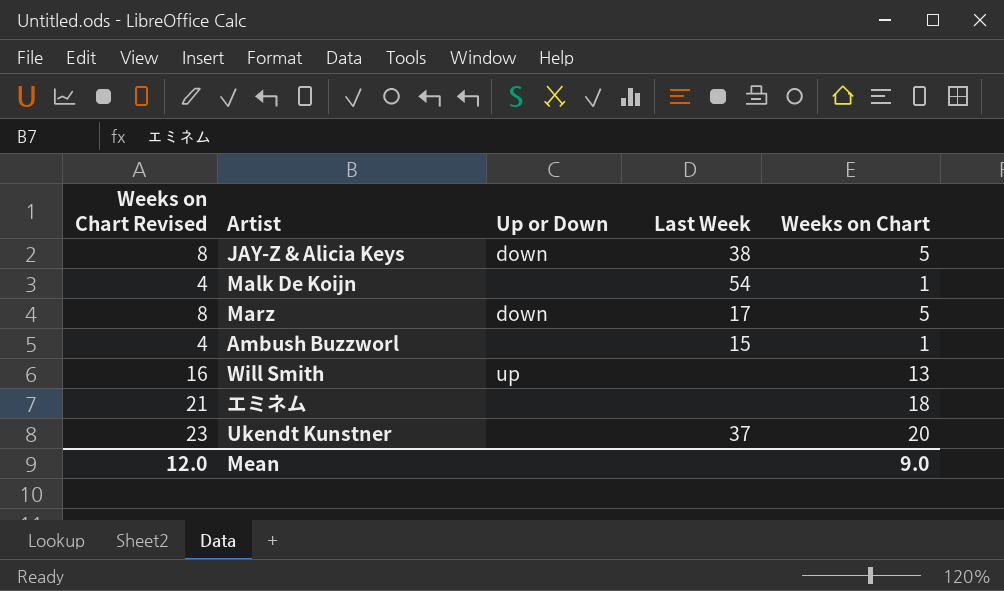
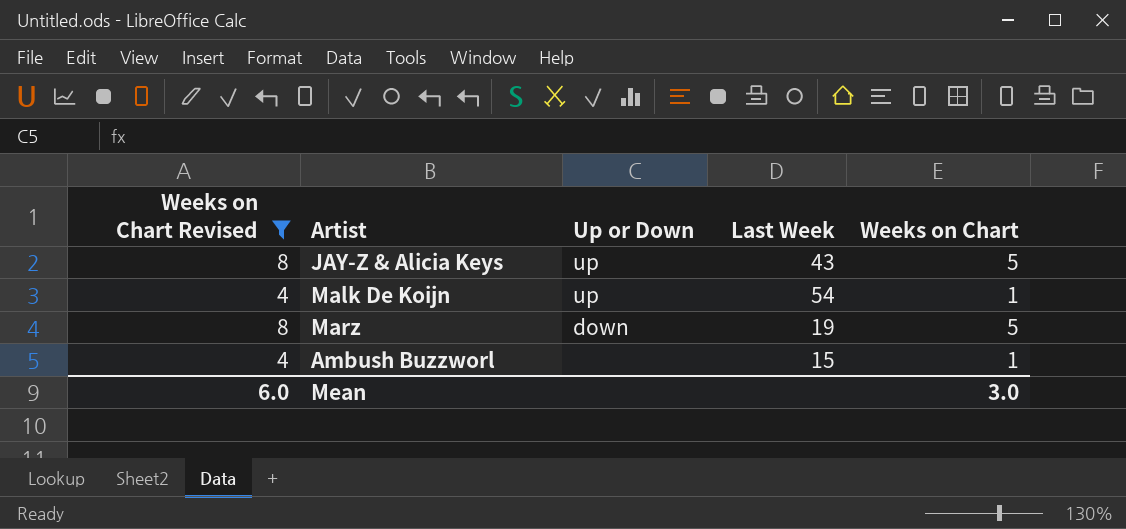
filter: none -> Weeks on Chart Revised <= 8
JAY-Z & Alicia Keys | Up or Down: down -> up
JAY-Z & Alicia Keys | Last Week: 38 -> 43
Malk De Koijn | Up or Down: none -> up
Marz | Last Week: 17 -> 19
Mean | Weeks on Chart Revised: 12.0 -> 6.0
Mean | Weeks on Chart: 9.0 -> 3.0

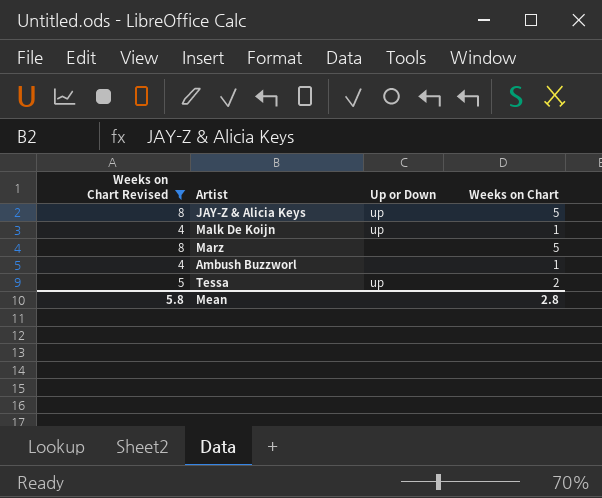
column Last Week | position: 4 -> none
Marz | Up or Down: down -> none
row Tessa: none -> 5 | up | 2
Mean | Weeks on Chart Revised: 6.0 -> 5.8
Mean | Weeks on Chart: 3.0 -> 2.8

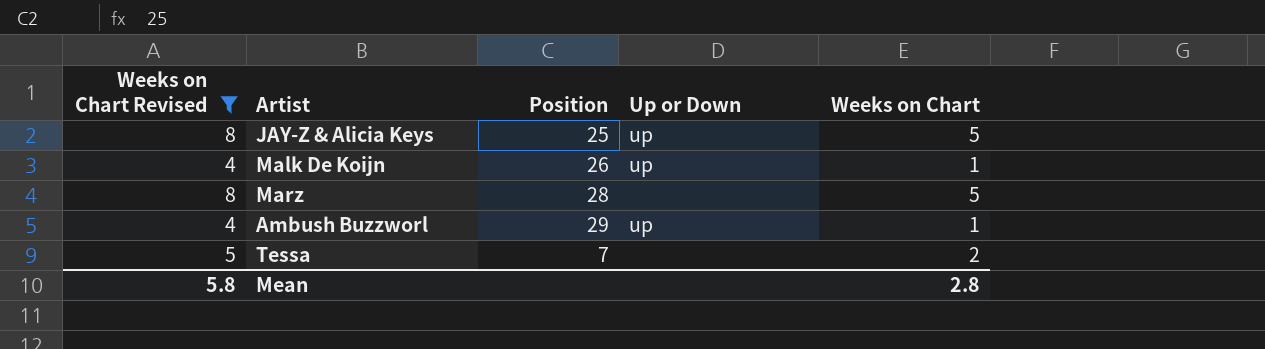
column Position | position: none -> 3
Ambush Buzzworl | Up or Down: none -> up
Tessa | Up or Down: up -> none

